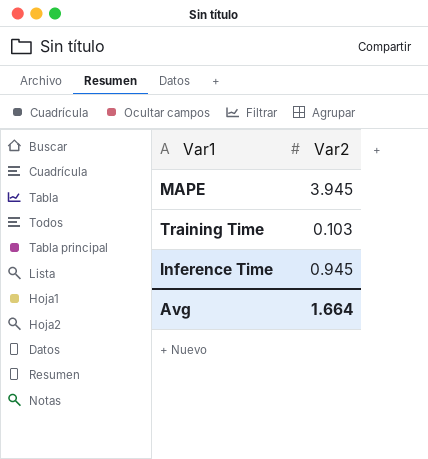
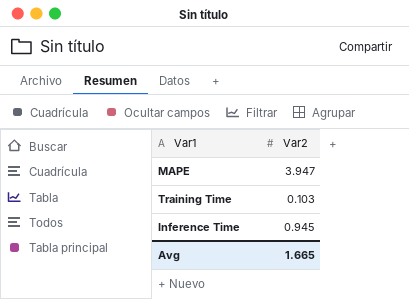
MAPE | Var2: 3.945 -> 3.947
Avg | Var2: 1.664 -> 1.665

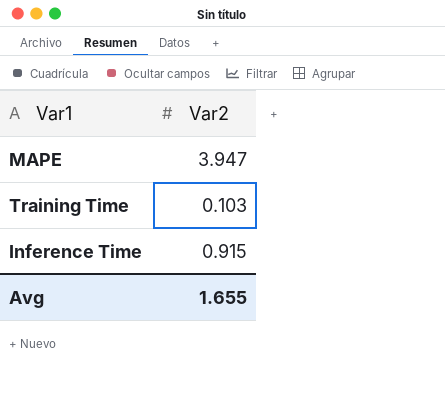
Inference Time | Var2: 0.945 -> 0.915
Avg | Var2: 1.665 -> 1.655

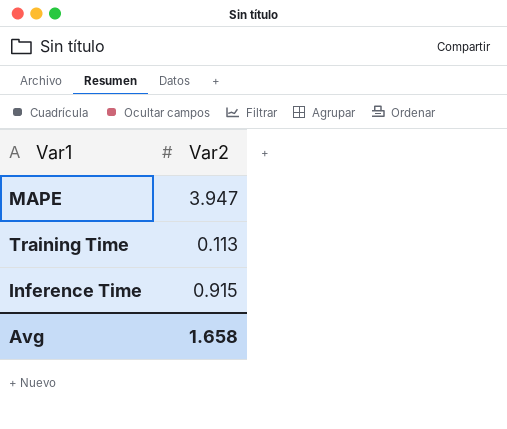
Training Time | Var2: 0.103 -> 0.113
Avg | Var2: 1.655 -> 1.658

